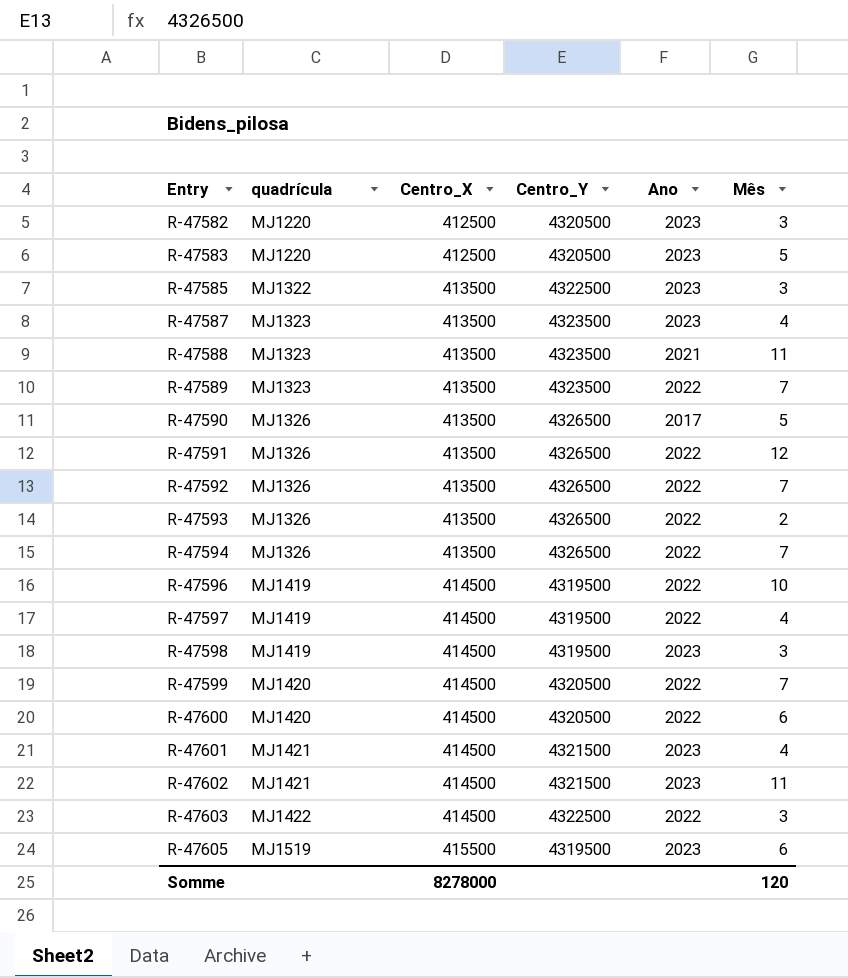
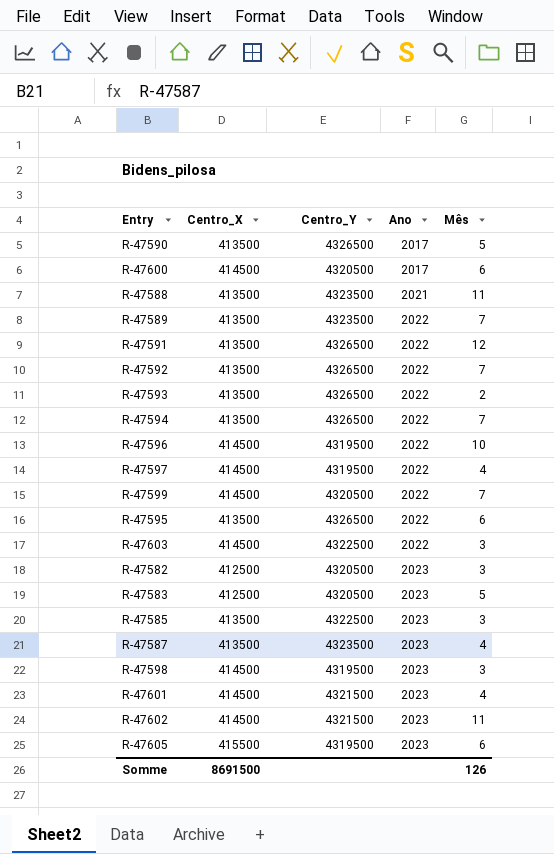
row order: Entry ascending -> Ano ascending
column quadrícula | position: 2 -> none
R-47600 | Ano: 2022 -> 2017
row R-47595: none -> 413500 | 4326500 | 2022 | 6
Somme | Centro_X: 8278000 -> 8691500
Somme | Mês: 120 -> 126

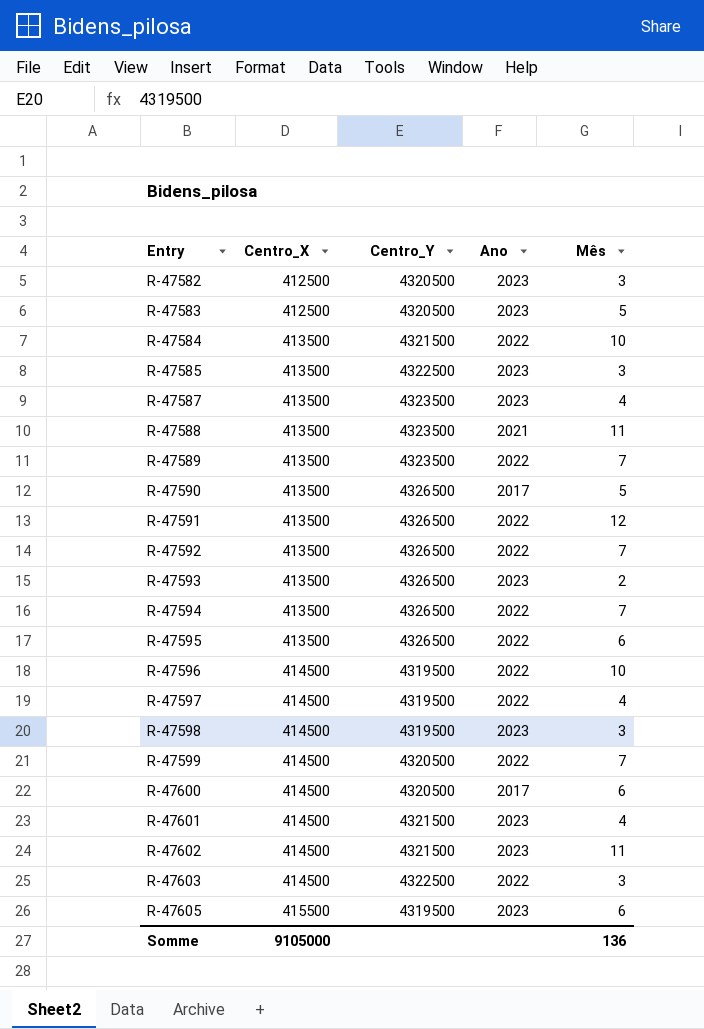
row order: Ano ascending -> Entry ascending
row R-47584: none -> 413500 | 4321500 | 2022 | 10
R-47593 | Ano: 2022 -> 2023
Somme | Centro_X: 8691500 -> 9105000
Somme | Mês: 126 -> 136

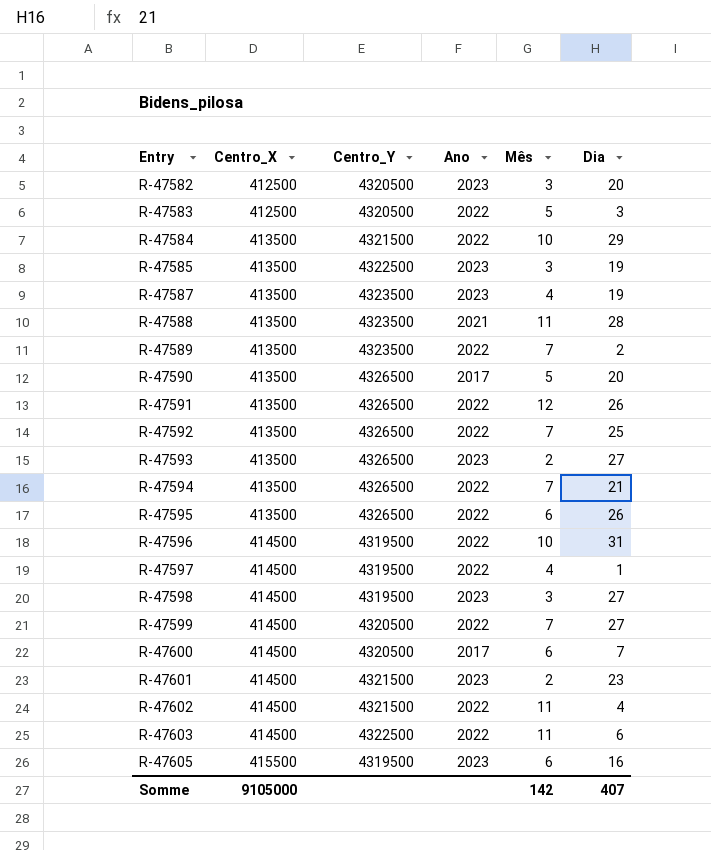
column Dia | position: none -> 6
R-47583 | Ano: 2023 -> 2022
R-47601 | Mês: 4 -> 2
R-47602 | Ano: 2023 -> 2022
R-47603 | Mês: 3 -> 11
Somme | Mês: 136 -> 142

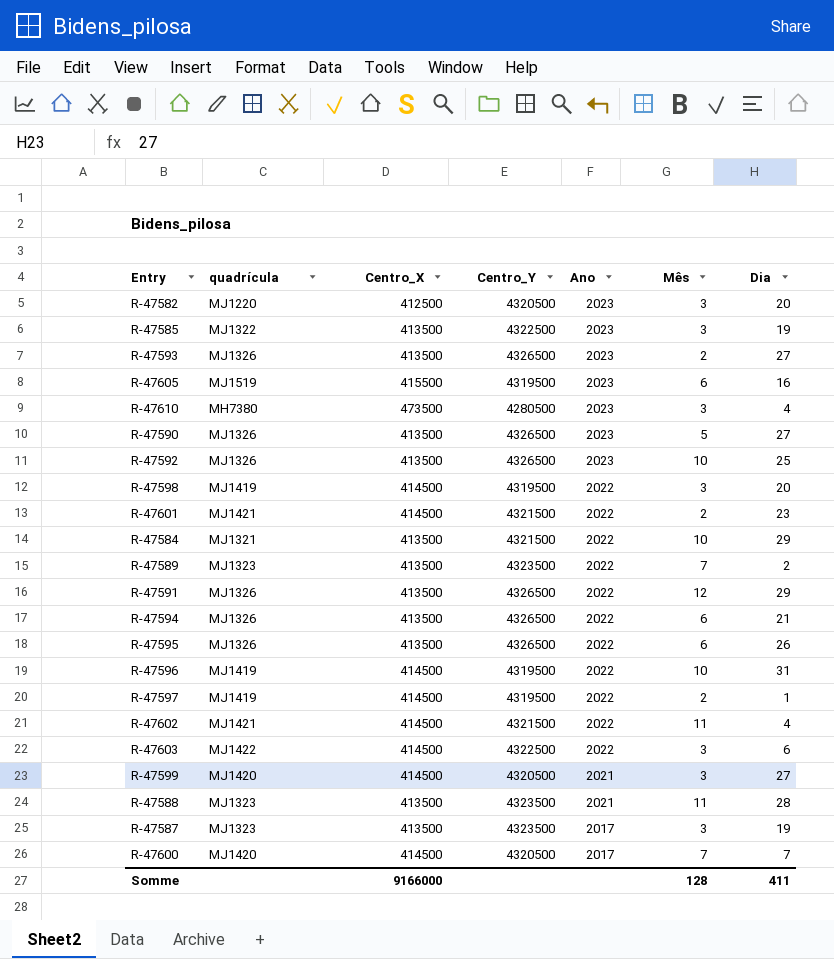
row order: Entry ascending -> Ano descending
column quadrícula | position: none -> 2
row R-47583: 412500 | 4320500 | 2022 | 5 | 3 -> none
row R-47610: none -> MH7380 | 473500 | 4280500 | 2023 | 3 | 4
R-47590 | Ano: 2017 -> 2023
R-47590 | Dia: 20 -> 27
R-47592 | Ano: 2022 -> 2023
R-47592 | Mês: 7 -> 10
R-47598 | Ano: 2023 -> 2022
R-47598 | Dia: 27 -> 20
R-47601 | Ano: 2023 -> 2022
R-47591 | Dia: 26 -> 29
R-47594 | Mês: 7 -> 6
R-47597 | Mês: 4 -> 2
R-47603 | Mês: 11 -> 3
R-47599 | Ano: 2022 -> 2021
R-47599 | Mês: 7 -> 3
R-47587 | Ano: 2023 -> 2017
R-47587 | Mês: 4 -> 3
R-47600 | Mês: 6 -> 7
Somme | Centro_X: 9105000 -> 9166000
Somme | Mês: 142 -> 128
Somme | Dia: 407 -> 411

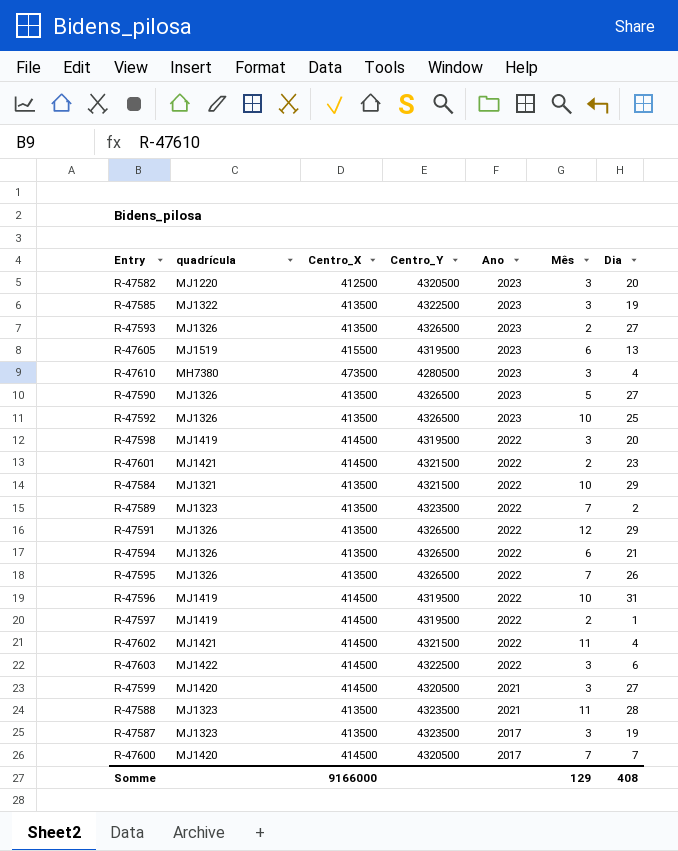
R-47605 | Dia: 16 -> 13
R-47595 | Mês: 6 -> 7
Somme | Mês: 128 -> 129
Somme | Dia: 411 -> 408

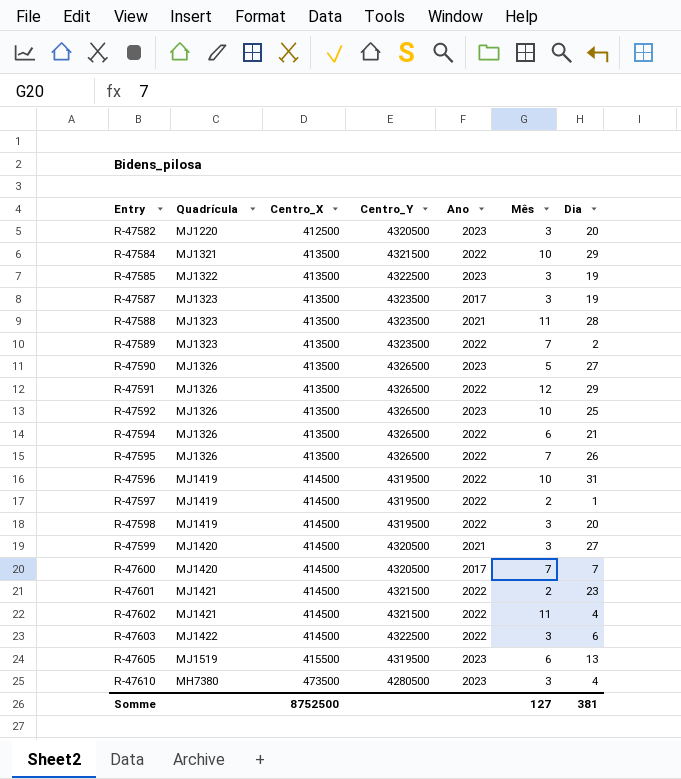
row order: Ano descending -> Entry ascending
column name: quadrícula -> Quadrícula
row R-47593: MJ1326 | 413500 | 4326500 | 2023 | 2 | 27 -> none
Somme | Centro_X: 9166000 -> 8752500
Somme | Mês: 129 -> 127
Somme | Dia: 408 -> 381

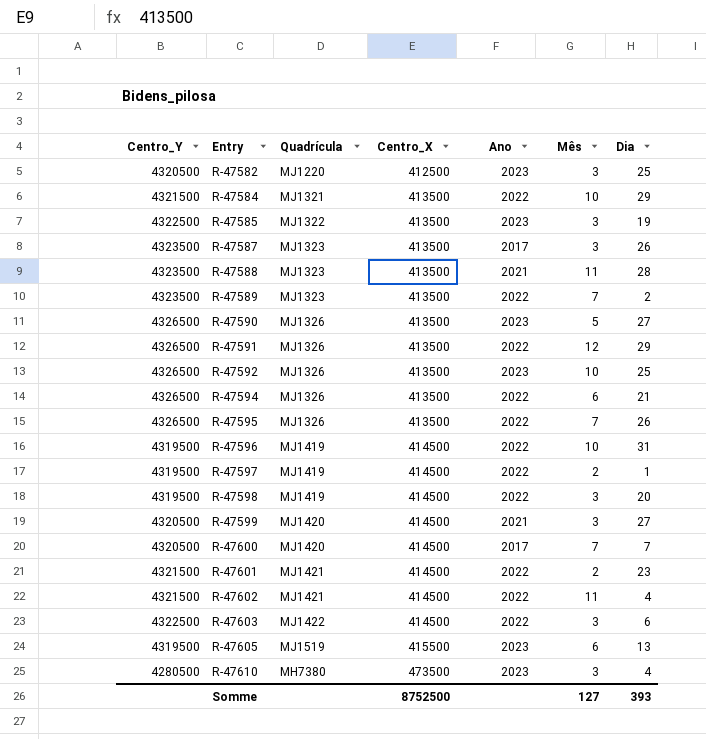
column Centro_Y | position: 4 -> 1
R-47582 | Dia: 20 -> 25
R-47587 | Dia: 19 -> 26
Somme | Dia: 381 -> 393

